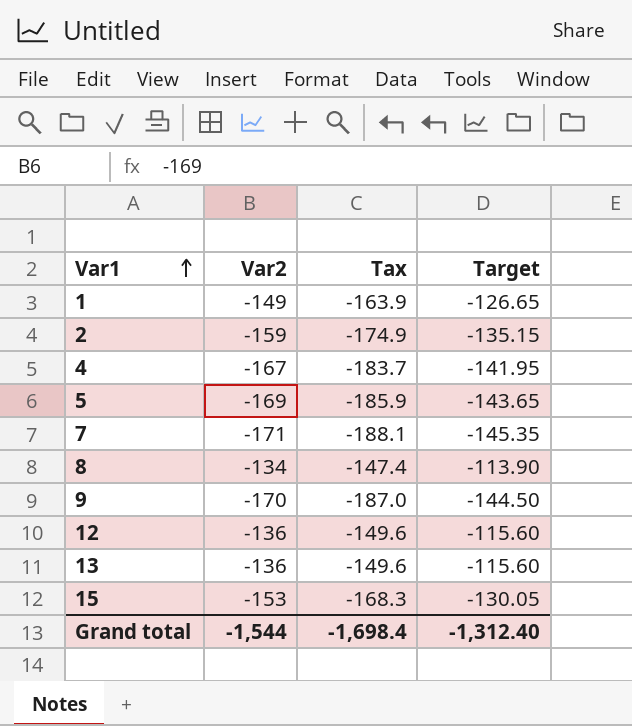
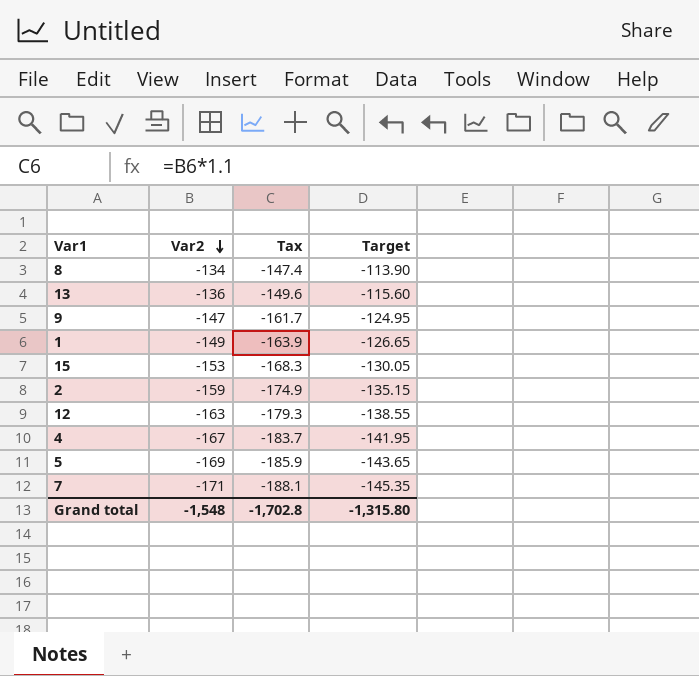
row order: Var1 ascending -> Var2 descending
9 | Var2: -170 -> -147
9 | Tax: -187.0 -> -161.7
9 | Target: -144.50 -> -124.95
12 | Var2: -136 -> -163
12 | Tax: -149.6 -> -179.3
12 | Target: -115.60 -> -138.55
Grand total | Var2: -1,544 -> -1,548
Grand total | Tax: -1,698.4 -> -1,702.8
Grand total | Target: -1,312.40 -> -1,315.80

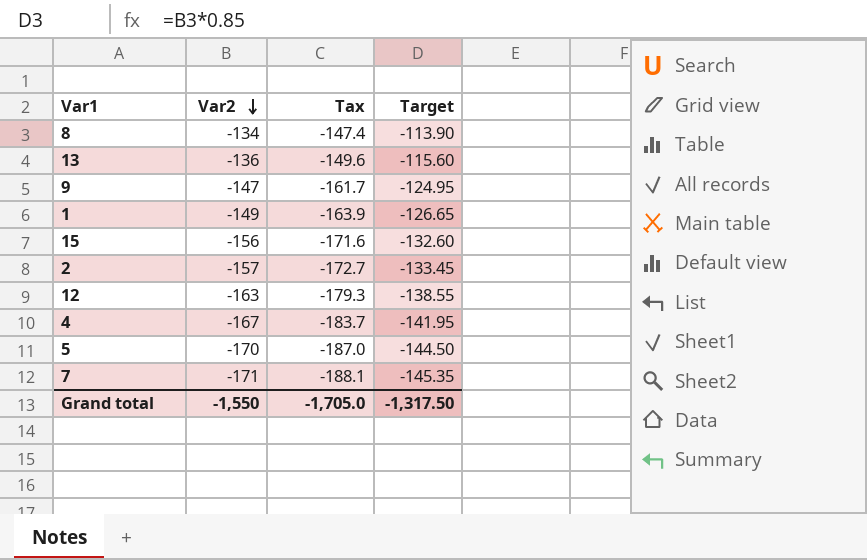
15 | Var2: -153 -> -156
15 | Tax: -168.3 -> -171.6
15 | Target: -130.05 -> -132.60
2 | Var2: -159 -> -157
2 | Tax: -174.9 -> -172.7
2 | Target: -135.15 -> -133.45
5 | Var2: -169 -> -170
5 | Tax: -185.9 -> -187.0
5 | Target: -143.65 -> -144.50
Grand total | Var2: -1,548 -> -1,550
Grand total | Tax: -1,702.8 -> -1,705.0
Grand total | Target: -1,315.80 -> -1,317.50

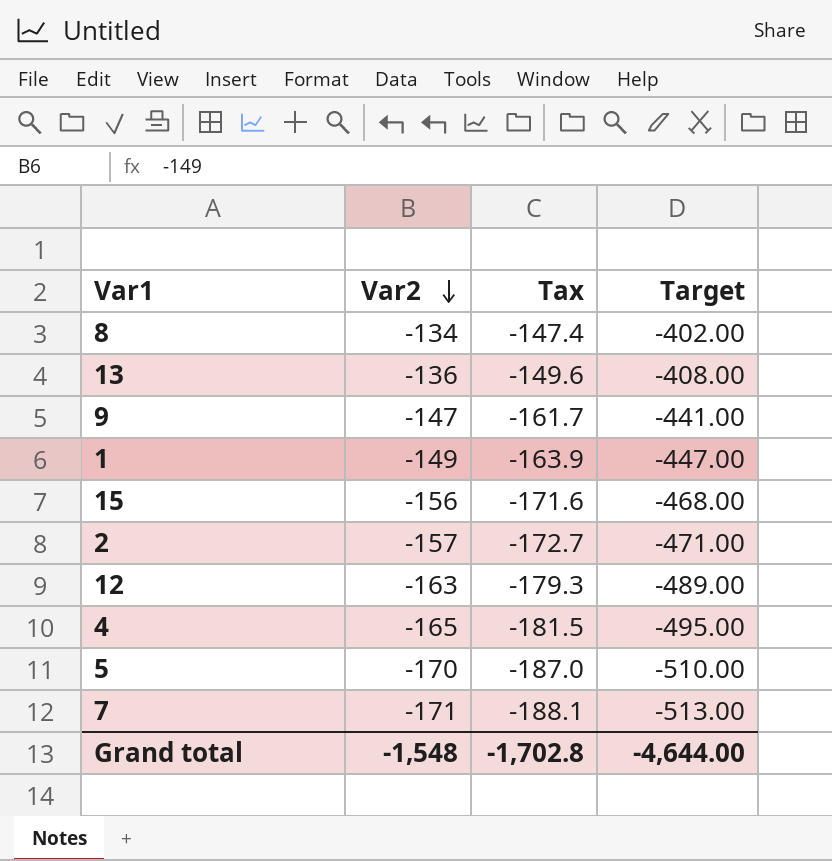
column Target | formula: [Var2] * 0.85 -> [Var2] * 3
4 | Var2: -167 -> -165
4 | Tax: -183.7 -> -181.5
Grand total | Var2: -1,550 -> -1,548
Grand total | Tax: -1,705.0 -> -1,702.8
Grand total | Target: -1,317.50 -> -4,644.00

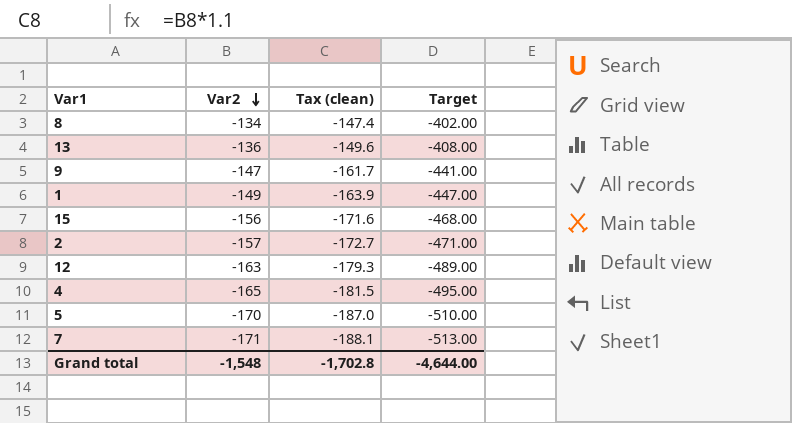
column name: Tax -> Tax (clean)

